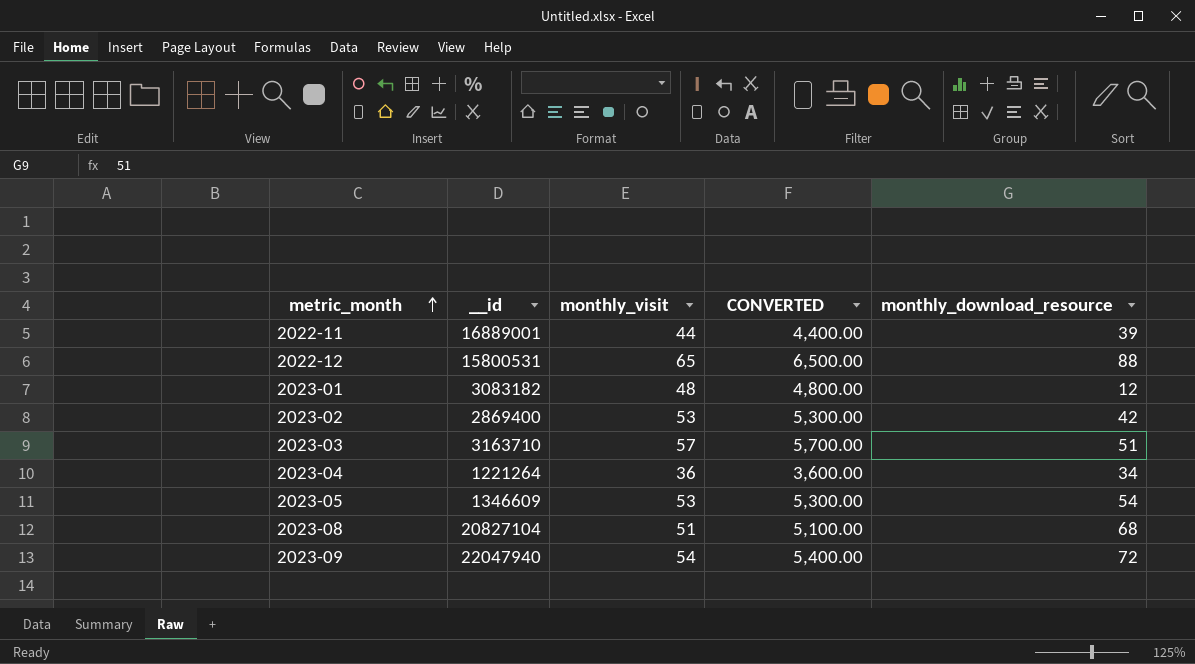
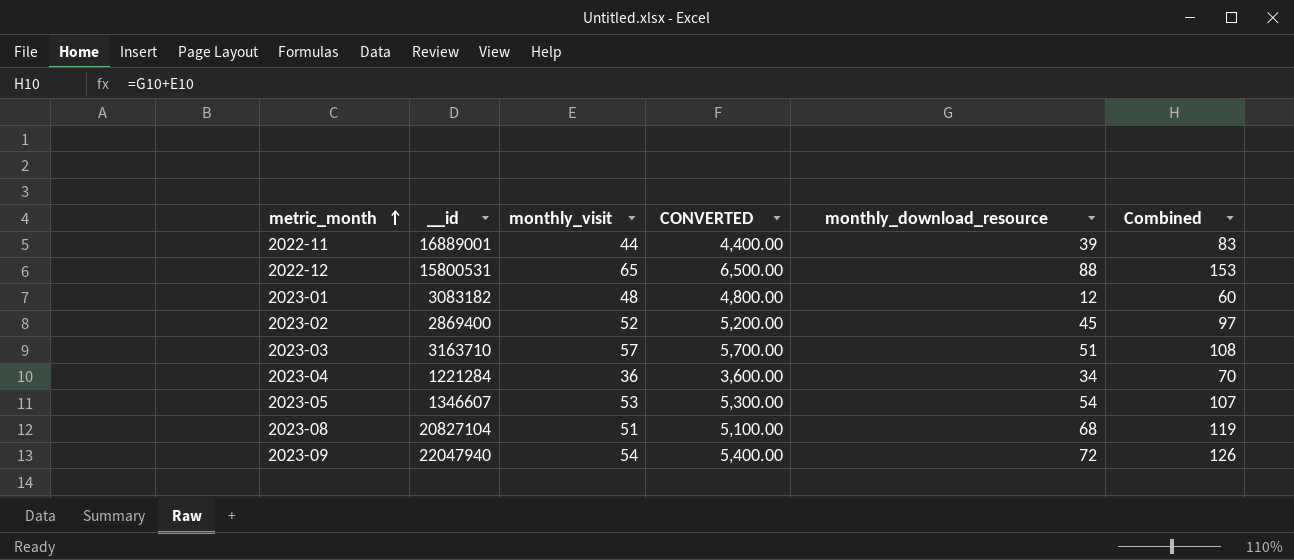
column Combined | formula: none -> [monthly_visit] + [monthly_download_resource]
2023-02 | monthly_visit: 53 -> 52
2023-02 | CONVERTED: 5,300.00 -> 5,200.00
2023-02 | monthly_download_resource: 42 -> 45
2023-04 | __id: 1221264 -> 1221284
2023-05 | __id: 1346609 -> 1346607

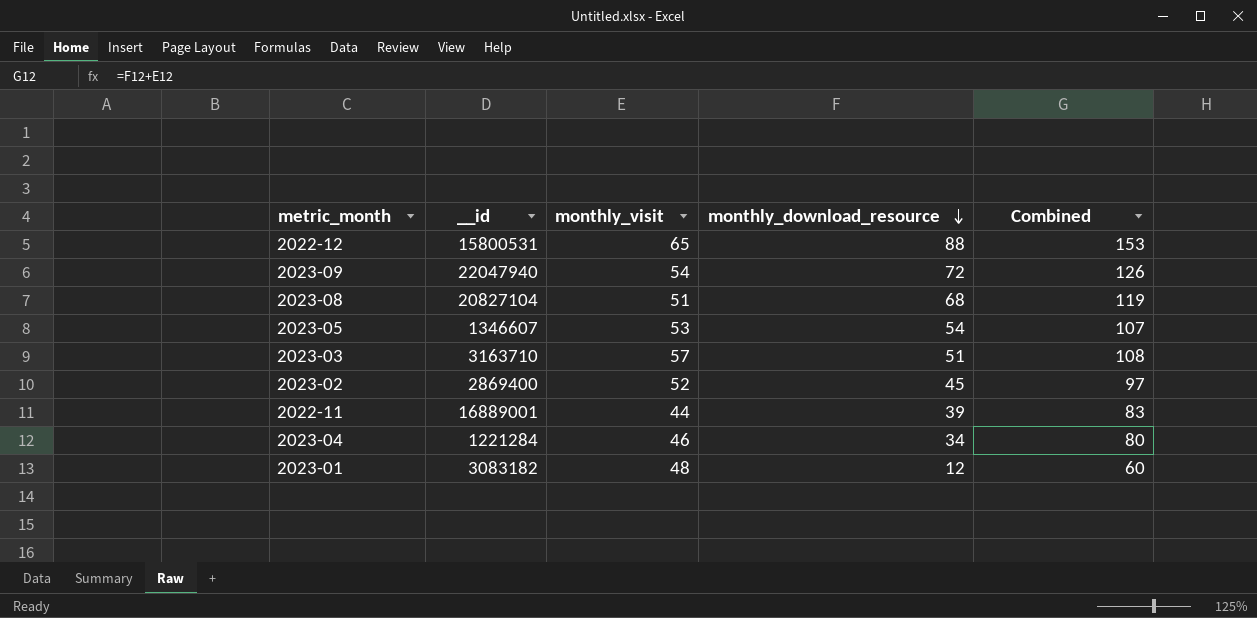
row order: metric_month ascending -> monthly_download_resource descending
column CONVERTED | formula: [monthly_visit] * 100 -> none
2023-04 | monthly_visit: 36 -> 46
2023-04 | Combined: 70 -> 80

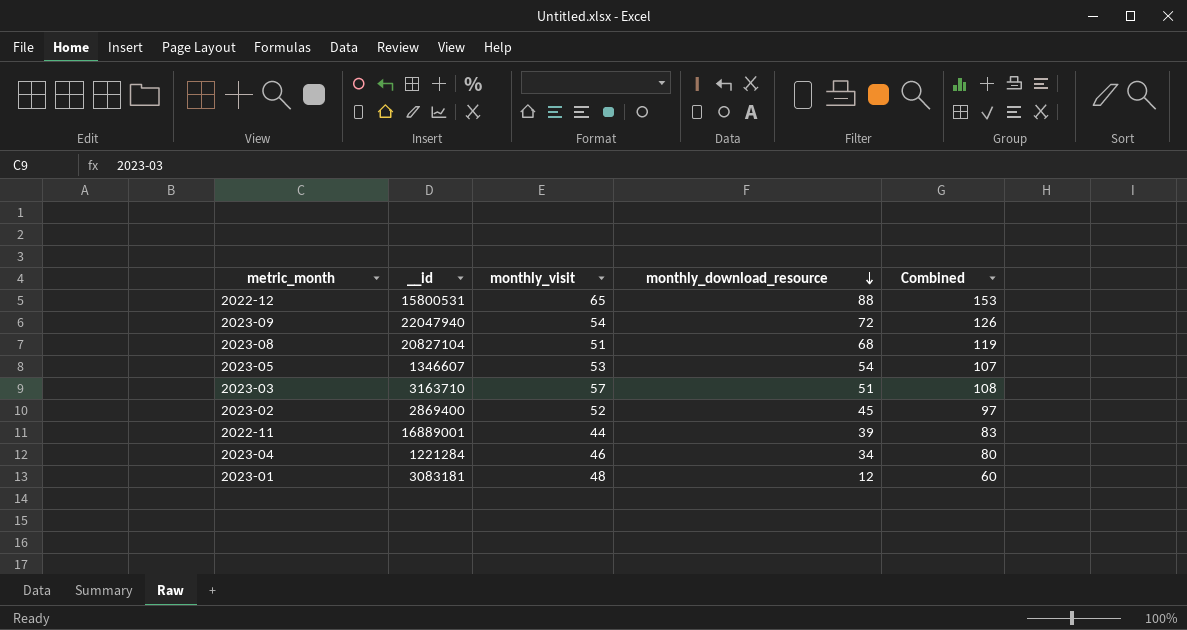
2023-01 | __id: 3083182 -> 3083181

